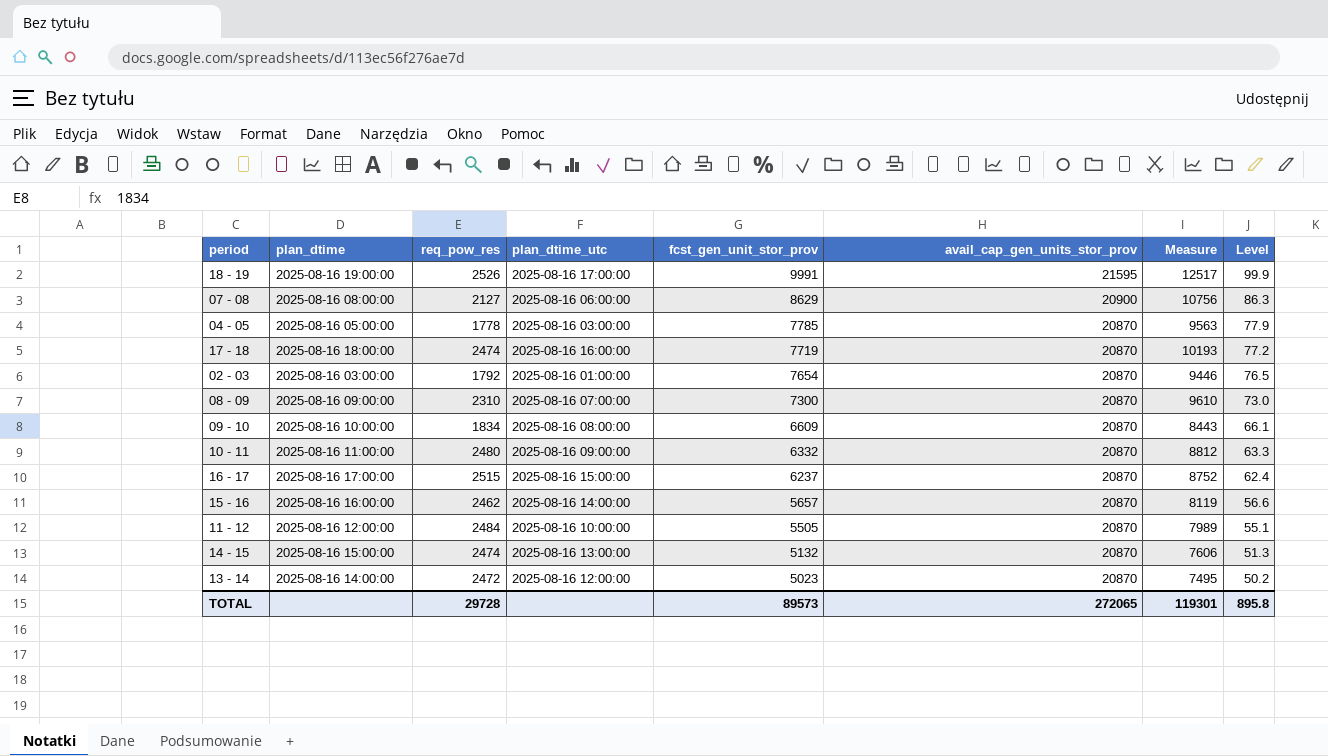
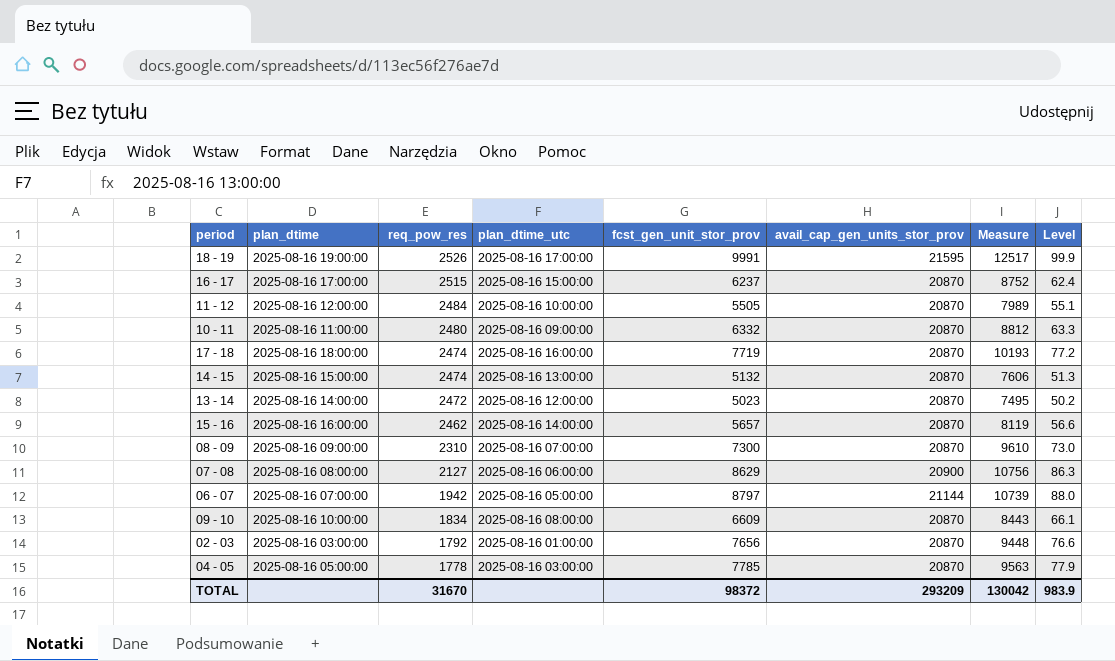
row order: fcst_gen_unit_stor_prov descending -> req_pow_res descending
row 06 - 07: none -> 2025-08-16 07:00:00 | 1942 | 2025-08-16 05:00:00 | 8797 | 21144 | 10739 | 88.0
02 - 03 | fcst_gen_unit_stor_prov: 7654 -> 7656
02 - 03 | Measure: 9446 -> 9448
02 - 03 | Level: 76.5 -> 76.6
TOTAL | req_pow_res: 29728 -> 31670
TOTAL | fcst_gen_unit_stor_prov: 89573 -> 98372
TOTAL | avail_cap_gen_units_stor_prov: 272065 -> 293209
TOTAL | Measure: 119301 -> 130042
TOTAL | Level: 895.8 -> 983.9

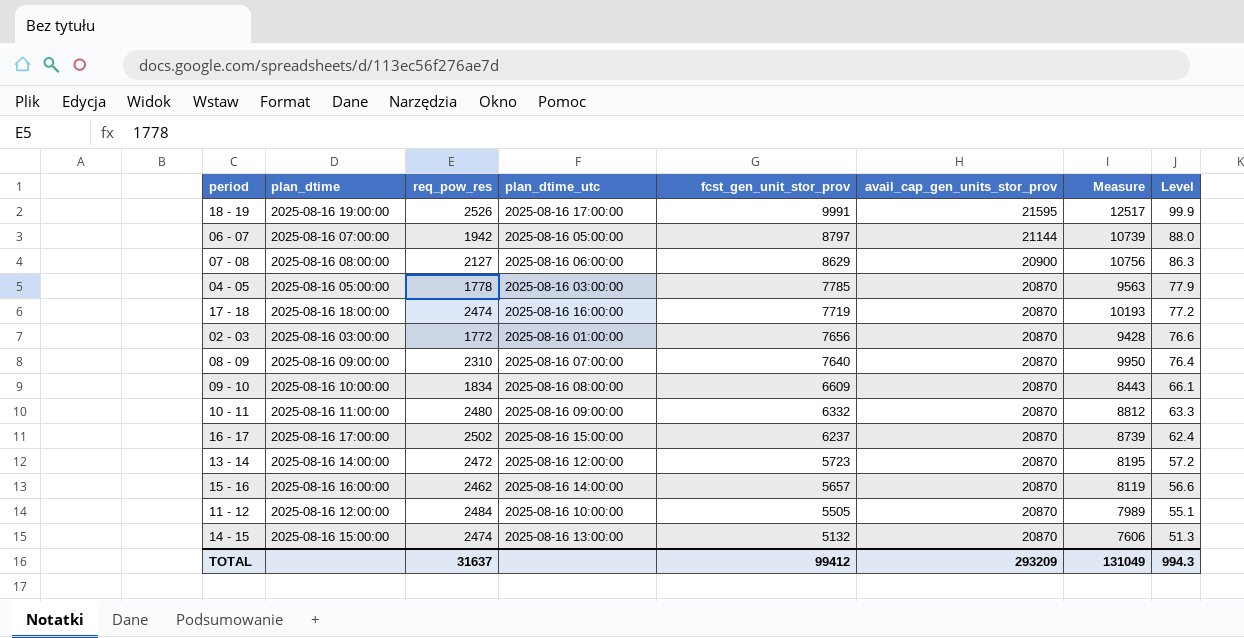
row order: req_pow_res descending -> fcst_gen_unit_stor_prov descending
02 - 03 | req_pow_res: 1792 -> 1772
02 - 03 | Measure: 9448 -> 9428
08 - 09 | fcst_gen_unit_stor_prov: 7300 -> 7640
08 - 09 | Measure: 9610 -> 9950
08 - 09 | Level: 73.0 -> 76.4
16 - 17 | req_pow_res: 2515 -> 2502
16 - 17 | Measure: 8752 -> 8739
13 - 14 | fcst_gen_unit_stor_prov: 5023 -> 5723
13 - 14 | Measure: 7495 -> 8195
13 - 14 | Level: 50.2 -> 57.2
TOTAL | req_pow_res: 31670 -> 31637
TOTAL | fcst_gen_unit_stor_prov: 98372 -> 99412
TOTAL | Measure: 130042 -> 131049
TOTAL | Level: 983.9 -> 994.3

